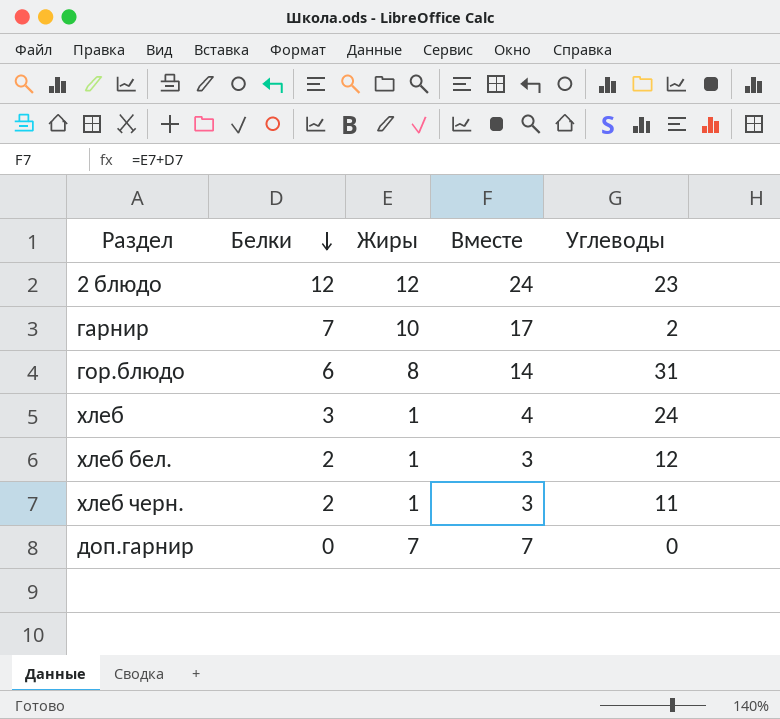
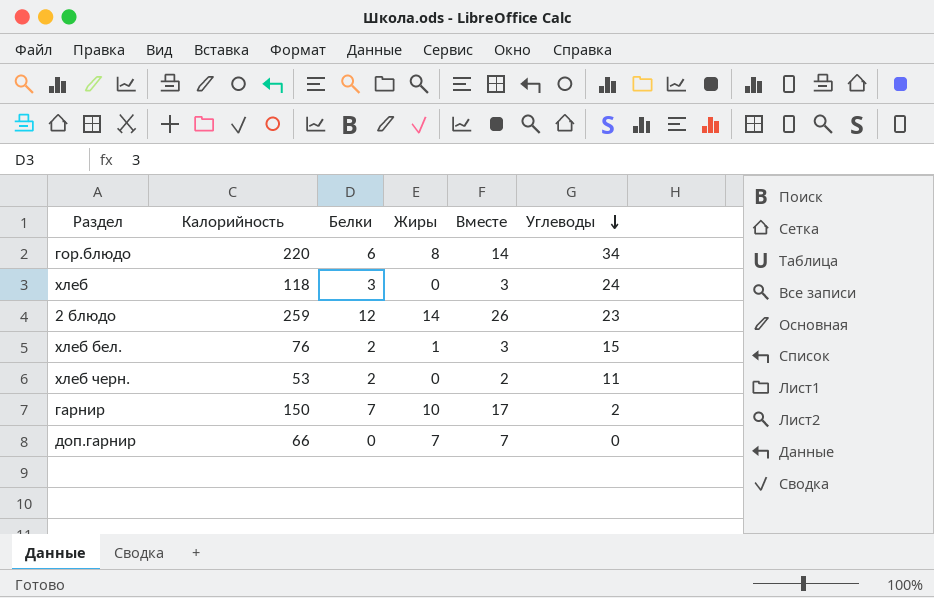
row order: Белки descending -> Углеводы descending
column Калорийность | position: none -> 2
гор.блюдо | Углеводы: 31 -> 34
хлеб | Жиры: 1 -> 0
хлеб | Вместе: 4 -> 3
2 блюдо | Жиры: 12 -> 14
2 блюдо | Вместе: 24 -> 26
хлеб бел. | Углеводы: 12 -> 15
хлеб черн. | Жиры: 1 -> 0
хлеб черн. | Вместе: 3 -> 2

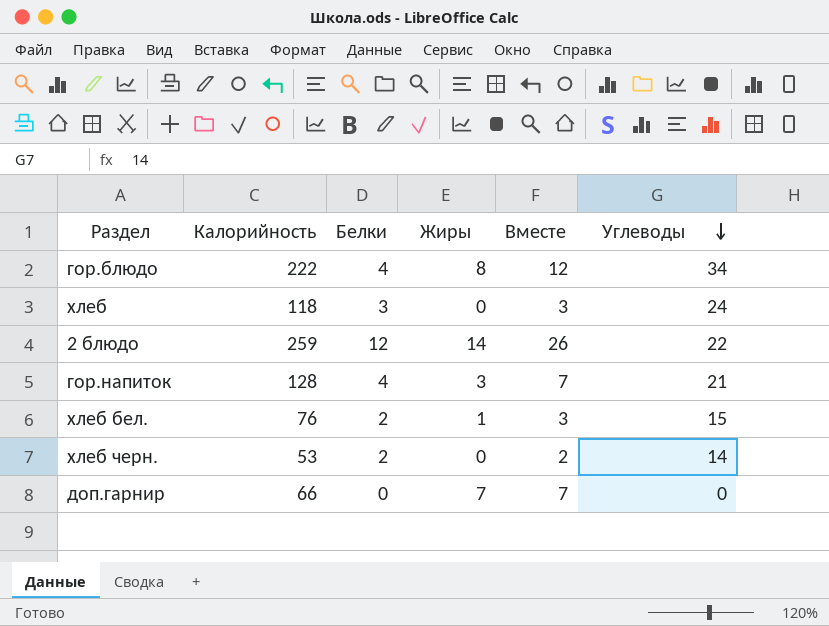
row гарнир: 150 | 7 | 10 | 17 | 2 -> none
гор.блюдо | Калорийность: 220 -> 222
гор.блюдо | Белки: 6 -> 4
гор.блюдо | Вместе: 14 -> 12
2 блюдо | Углеводы: 23 -> 22
row гор.напиток: none -> 128 | 4 | 3 | 7 | 21
хлеб черн. | Углеводы: 11 -> 14

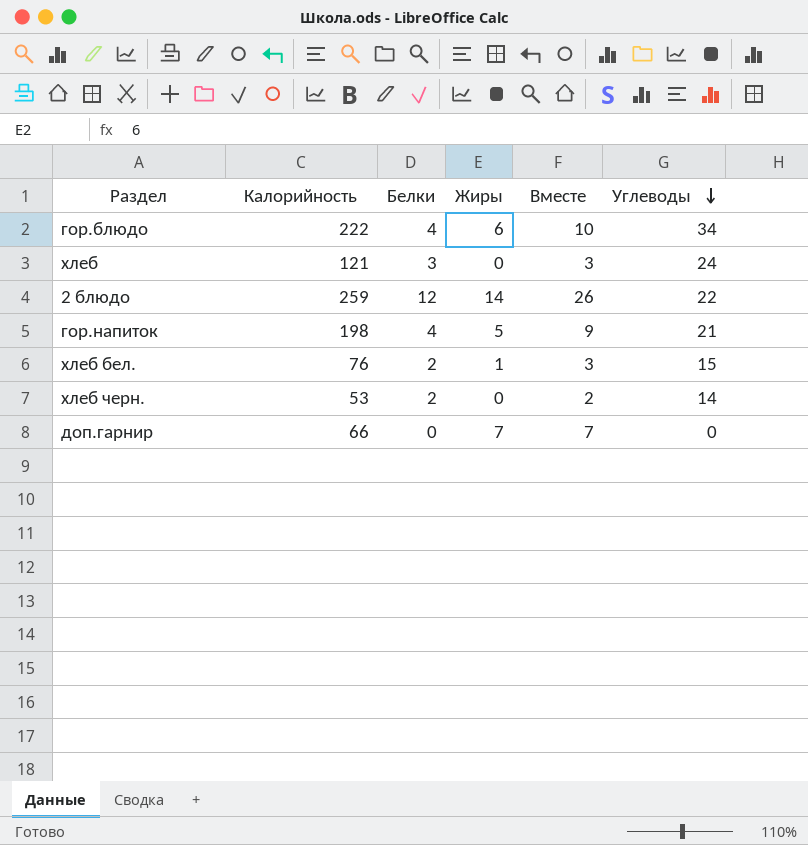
гор.блюдо | Жиры: 8 -> 6
гор.блюдо | Вместе: 12 -> 10
хлеб | Калорийность: 118 -> 121
гор.напиток | Калорийность: 128 -> 198
гор.напиток | Жиры: 3 -> 5
гор.напиток | Вместе: 7 -> 9

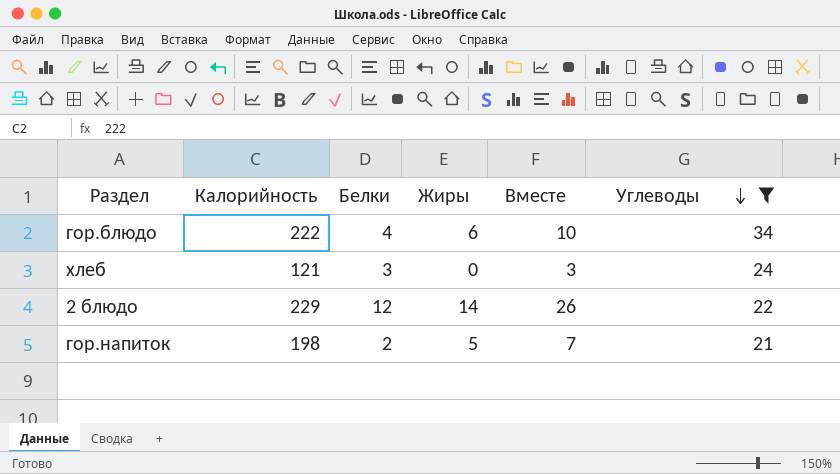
filter: none -> Углеводы >= 21
2 блюдо | Калорийность: 259 -> 229
гор.напиток | Белки: 4 -> 2
гор.напиток | Вместе: 9 -> 7

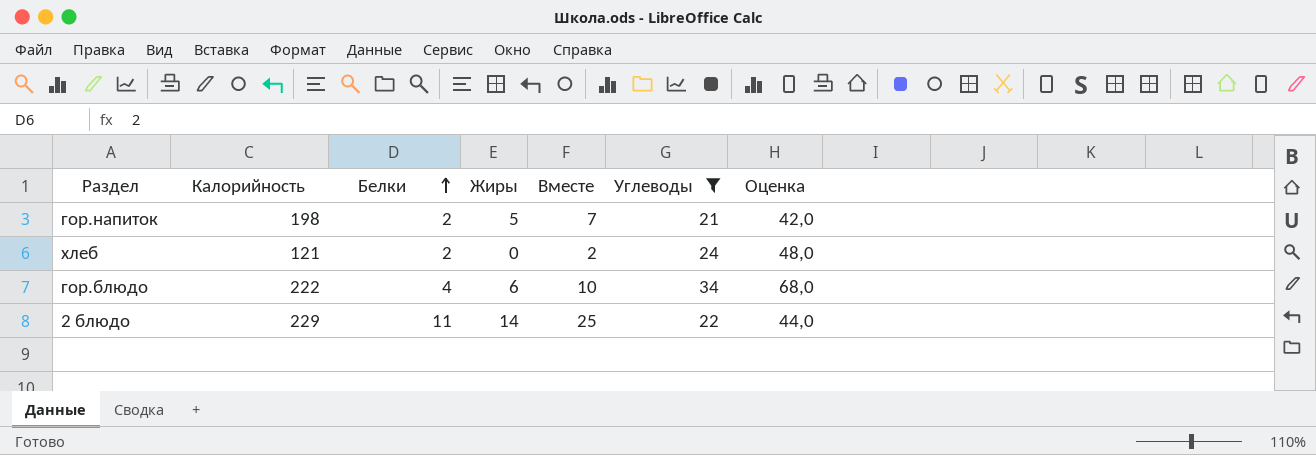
row order: Углеводы descending -> Белки ascending
column Оценка | formula: none -> [Углеводы] * 2
хлеб | Белки: 3 -> 2
хлеб | Вместе: 3 -> 2
2 блюдо | Белки: 12 -> 11
2 блюдо | Вместе: 26 -> 25

